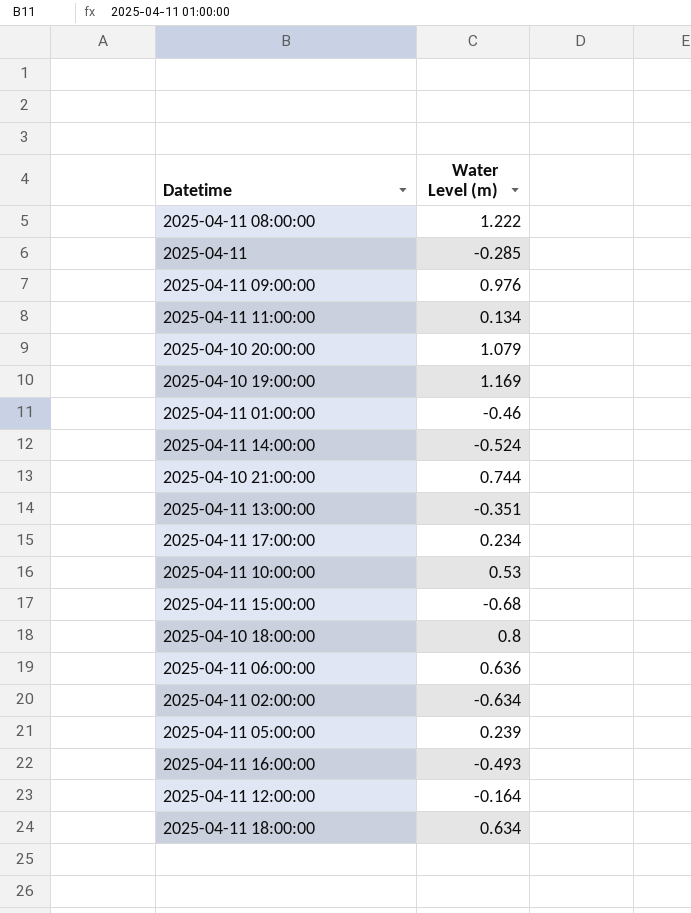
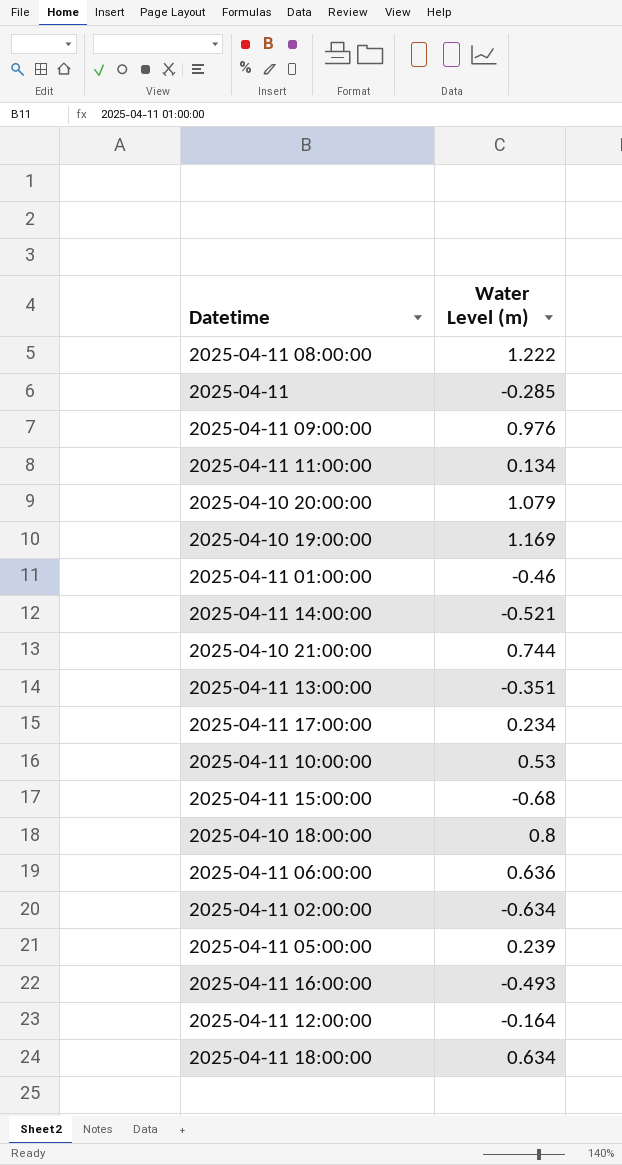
2025-04-11 14:00:00 | Water Level (m): -0.524 -> -0.521

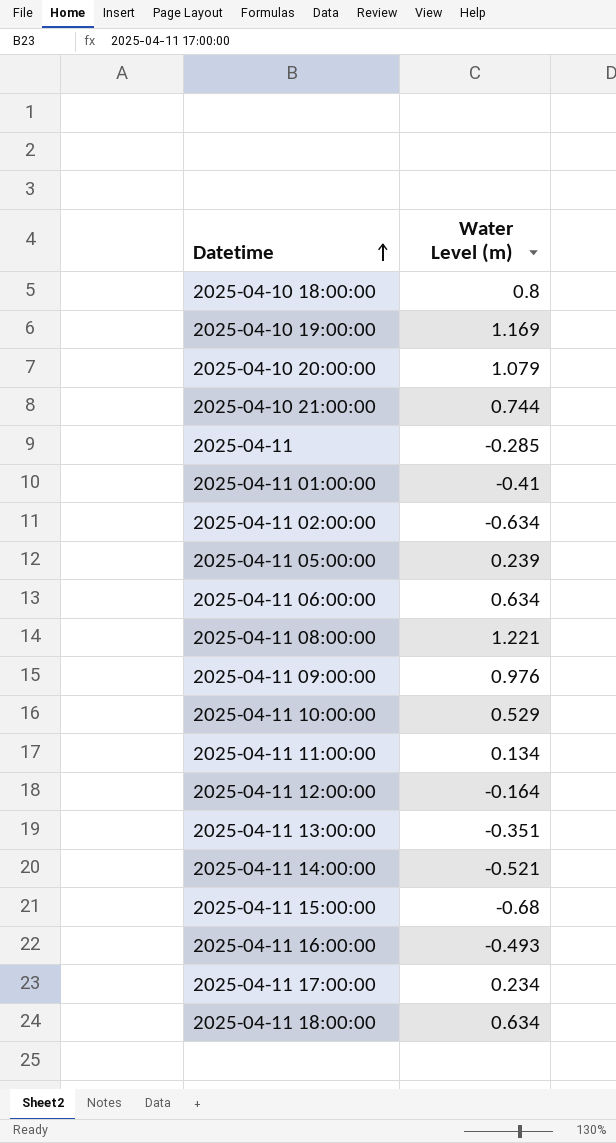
row order: none -> Datetime ascending
2025-04-11 01:00:00 | Water Level (m): -0.46 -> -0.41
2025-04-11 06:00:00 | Water Level (m): 0.636 -> 0.634
2025-04-11 08:00:00 | Water Level (m): 1.222 -> 1.221
2025-04-11 10:00:00 | Water Level (m): 0.53 -> 0.529

